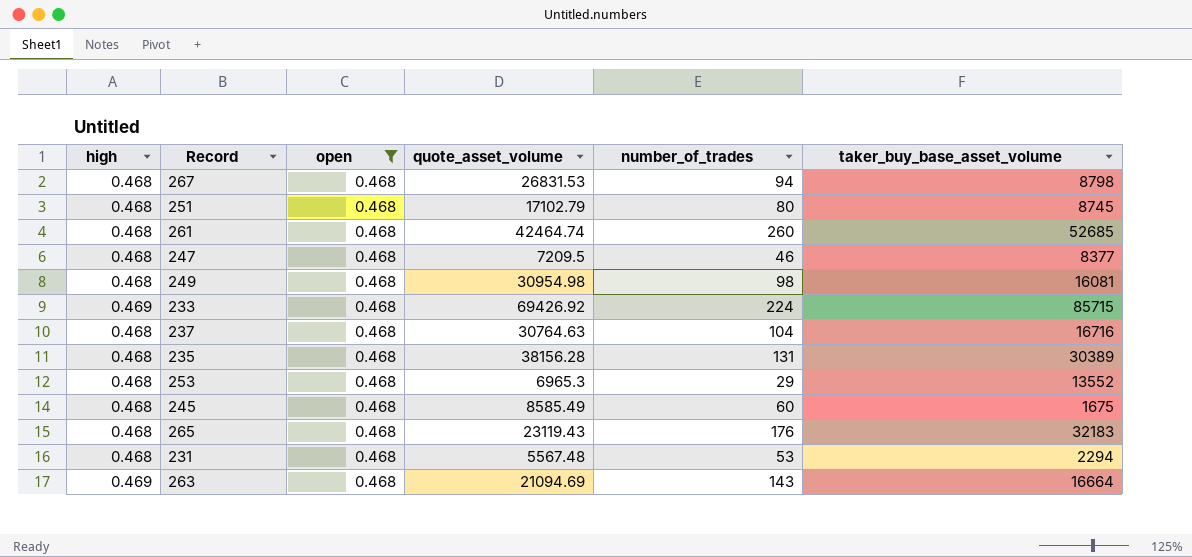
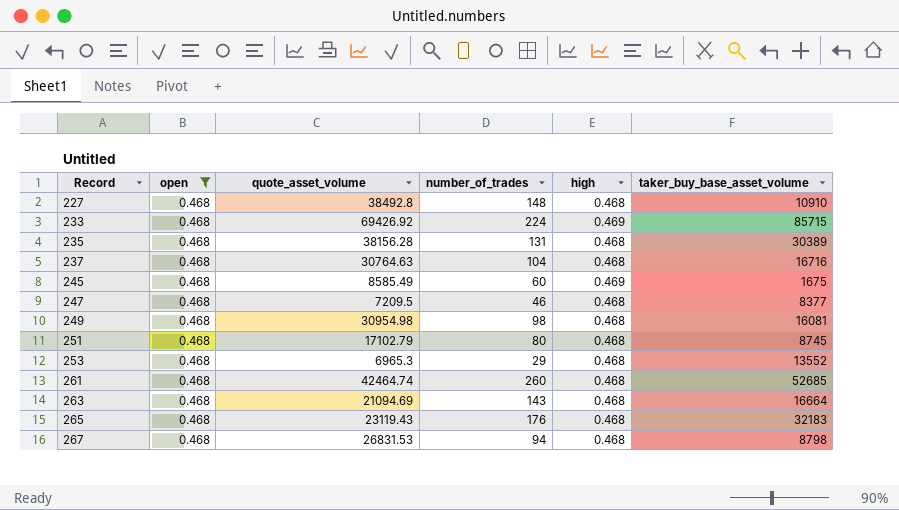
row order: none -> Record ascending
column high | position: 1 -> 5
row 231: 0.468 | 0.468 | 5567.48 | 53 | 2294 -> none
row 227: none -> 0.468 | 38492.8 | 148 | 0.468 | 10910
245 | high: 0.468 -> 0.469
263 | high: 0.469 -> 0.468

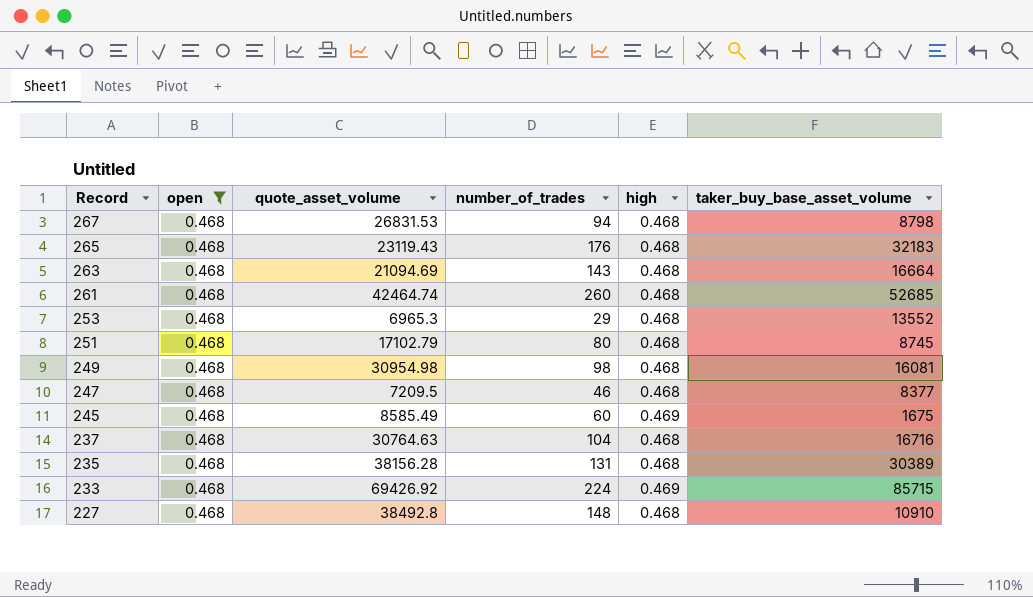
row order: Record ascending -> Record descending

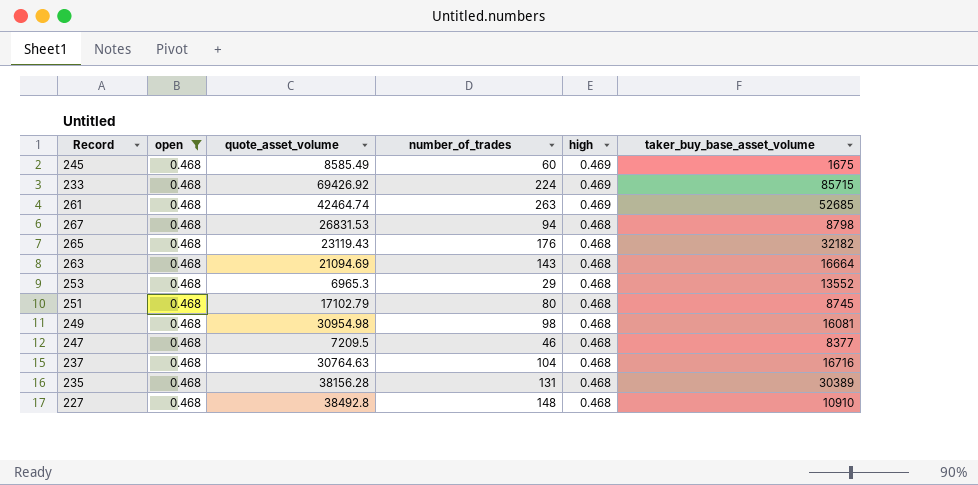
row order: Record descending -> high descending
261 | number_of_trades: 260 -> 263
261 | high: 0.468 -> 0.469
265 | taker_buy_base_asset_volume: 32183 -> 32182

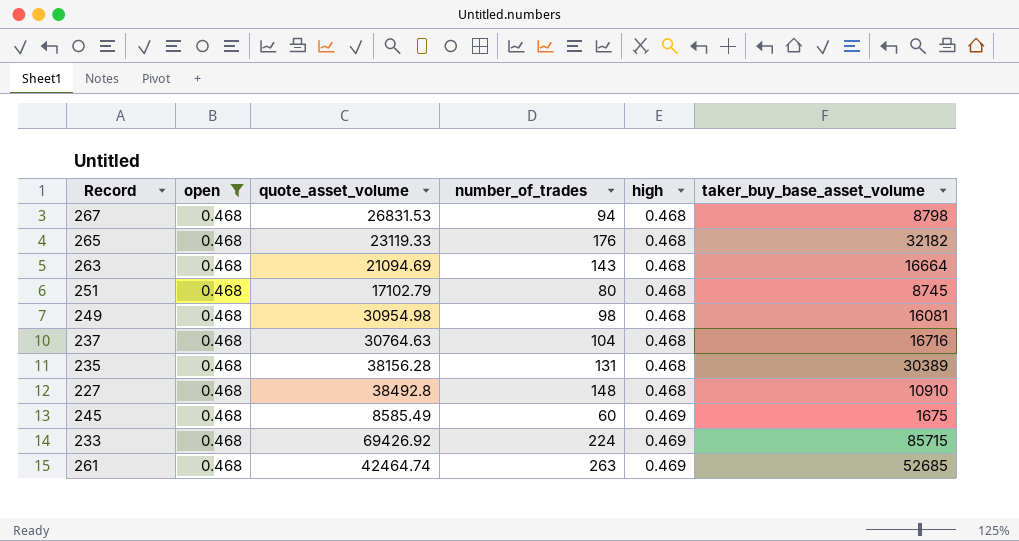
row order: high descending -> high ascending
row 253: 0.468 | 6965.3 | 29 | 0.468 | 13552 -> none
row 247: 0.468 | 7209.5 | 46 | 0.468 | 8377 -> none
265 | quote_asset_volume: 23119.43 -> 23119.33

